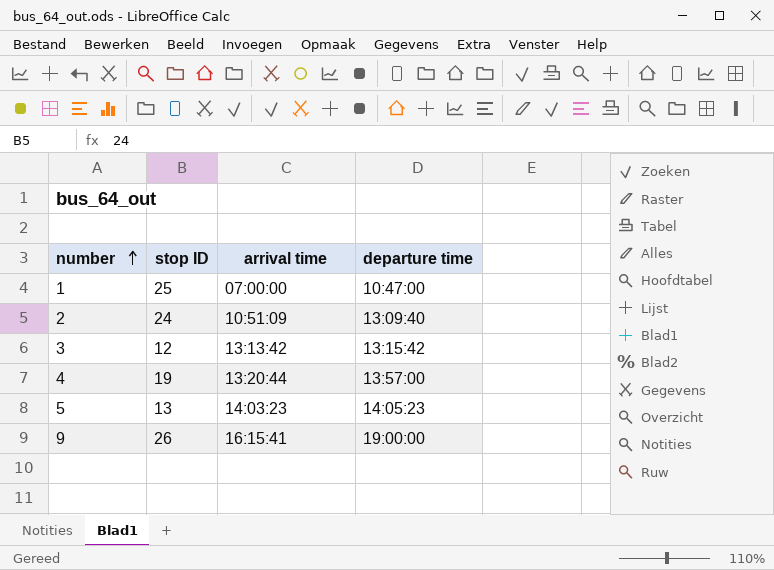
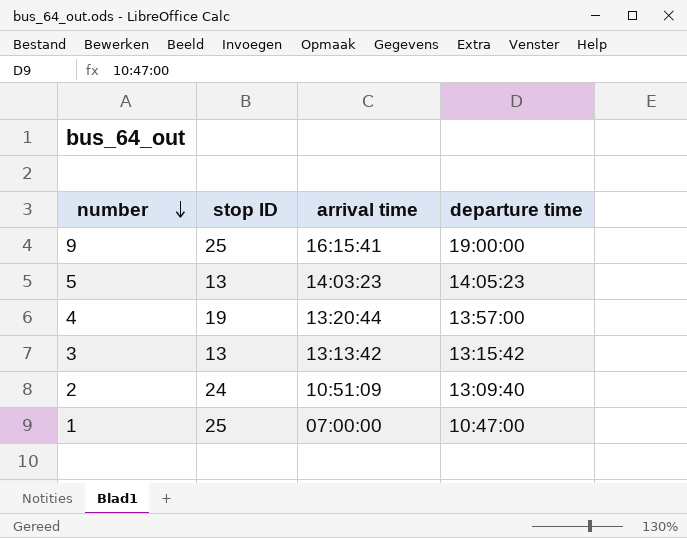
row order: number ascending -> number descending
9 | stop ID: 26 -> 25
3 | stop ID: 12 -> 13

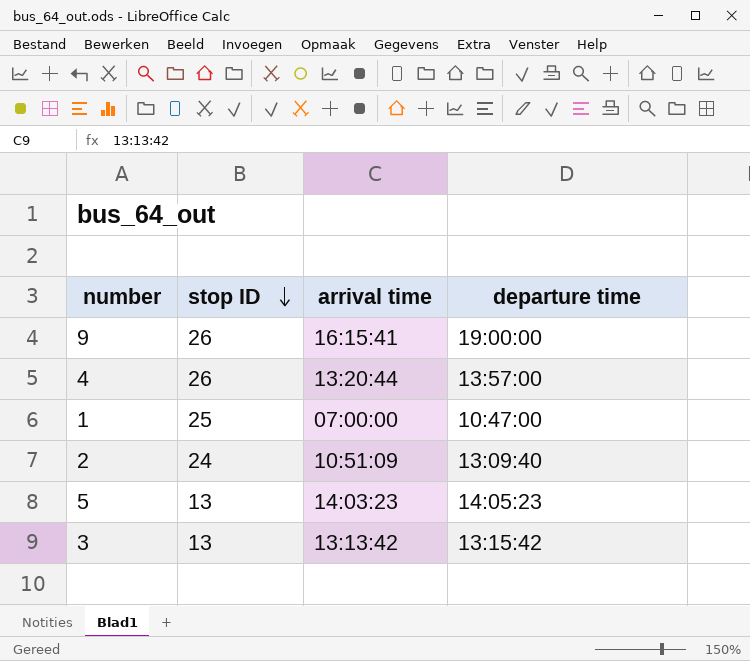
row order: number descending -> stop ID descending
9 | stop ID: 25 -> 26
4 | stop ID: 19 -> 26

